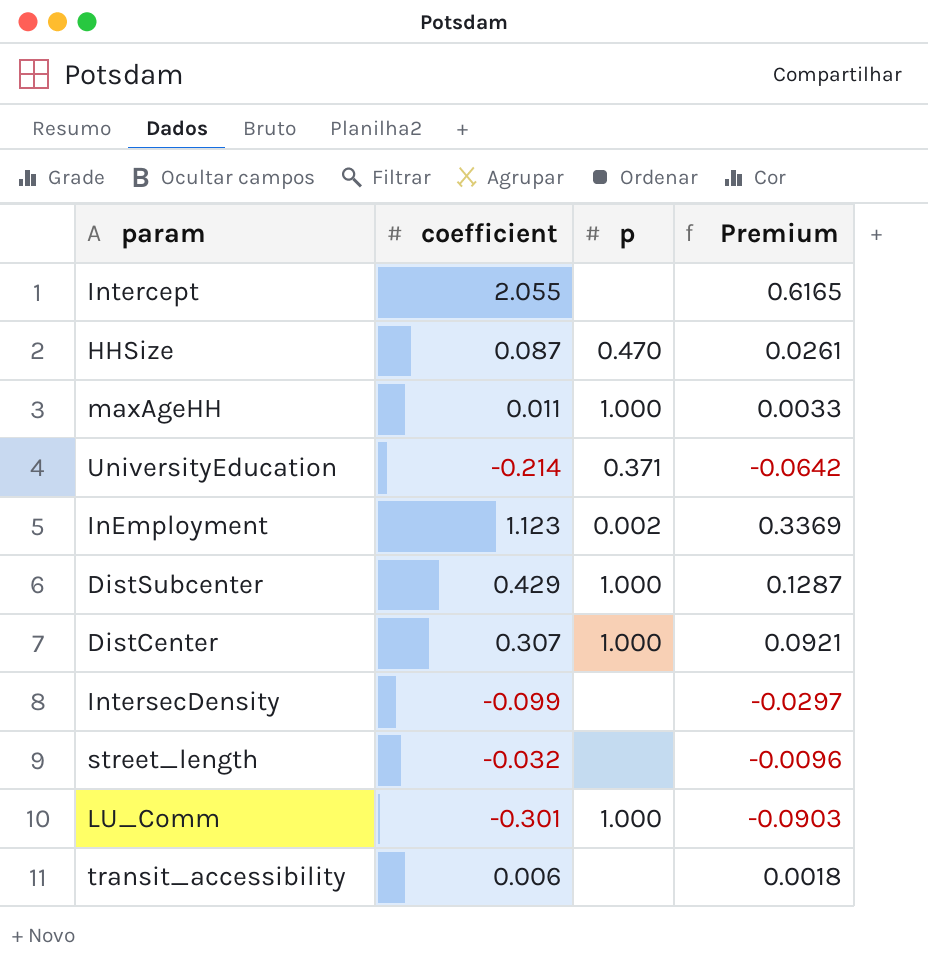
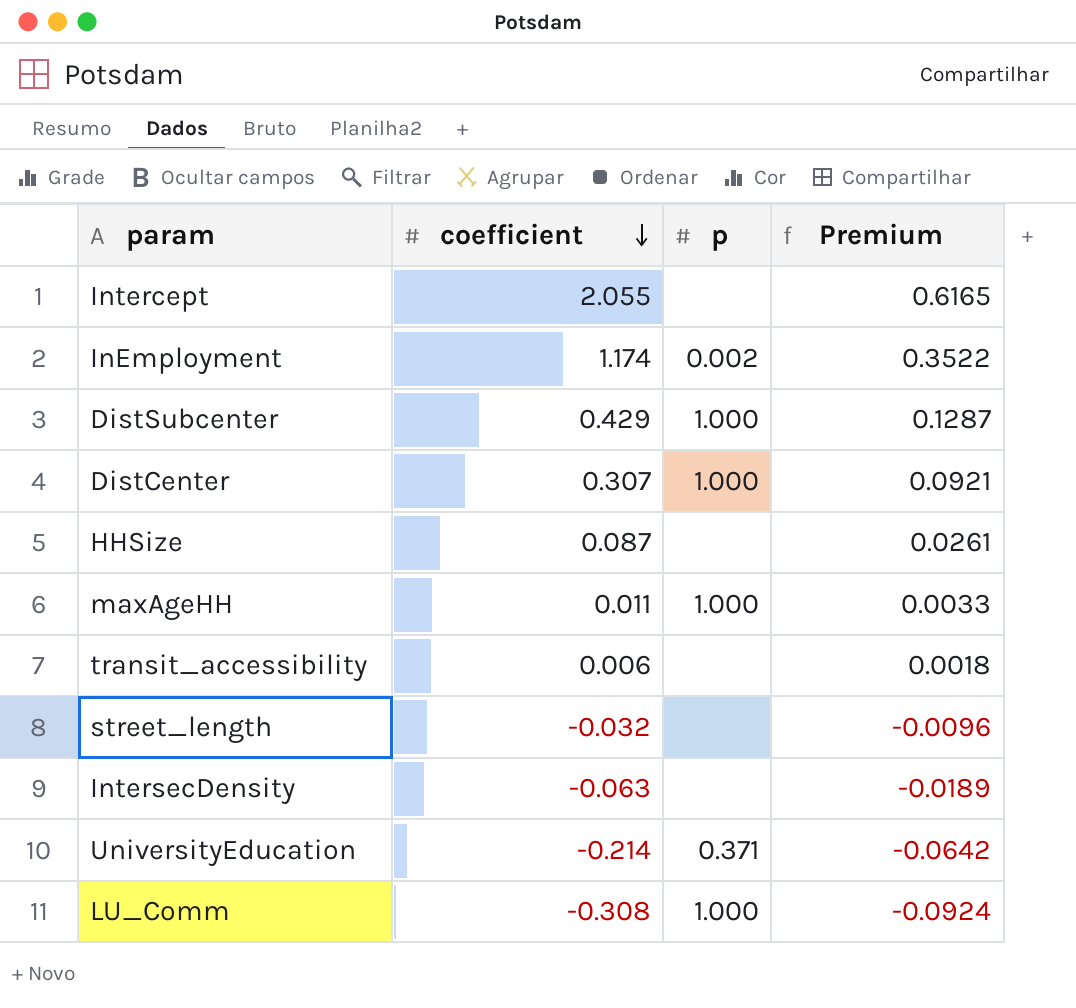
row order: none -> coefficient descending
InEmployment | coefficient: 1.123 -> 1.174
InEmployment | Premium: 0.3369 -> 0.3522
HHSize | p: 0.470 -> none
IntersecDensity | coefficient: -0.099 -> -0.063
IntersecDensity | Premium: -0.0297 -> -0.0189
LU_Comm | coefficient: -0.301 -> -0.308
LU_Comm | Premium: -0.0903 -> -0.0924

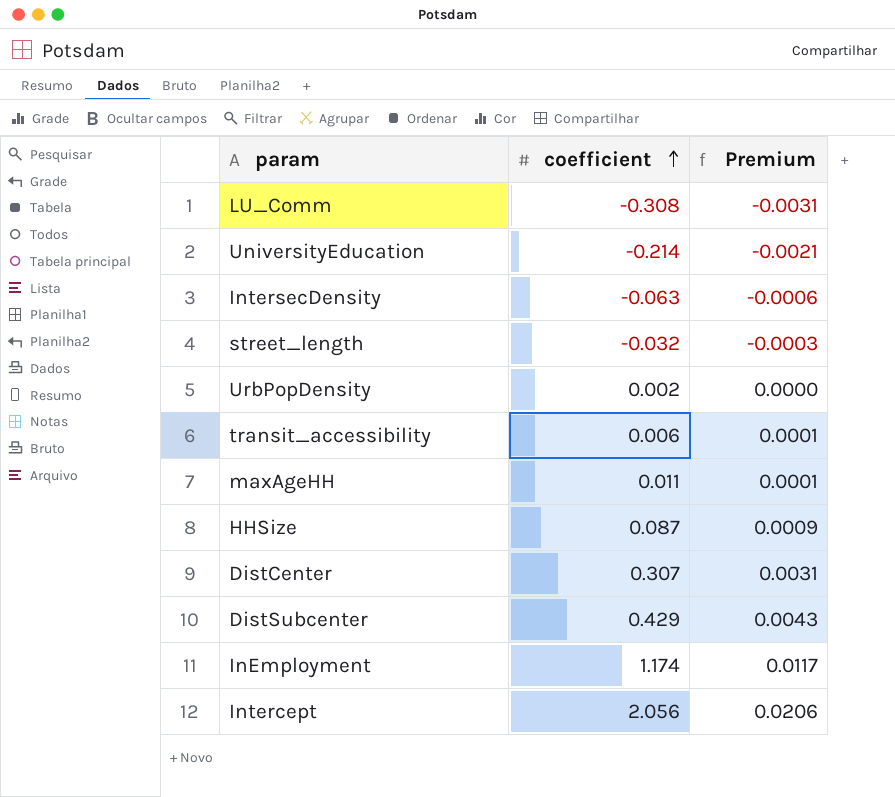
row order: coefficient descending -> coefficient ascending
column p | position: 3 -> none
column Premium | formula: [coefficient] * 0.3 -> [coefficient] * 0.01
row UrbPopDensity: none -> 0.002 | 0.0000
Intercept | coefficient: 2.055 -> 2.056

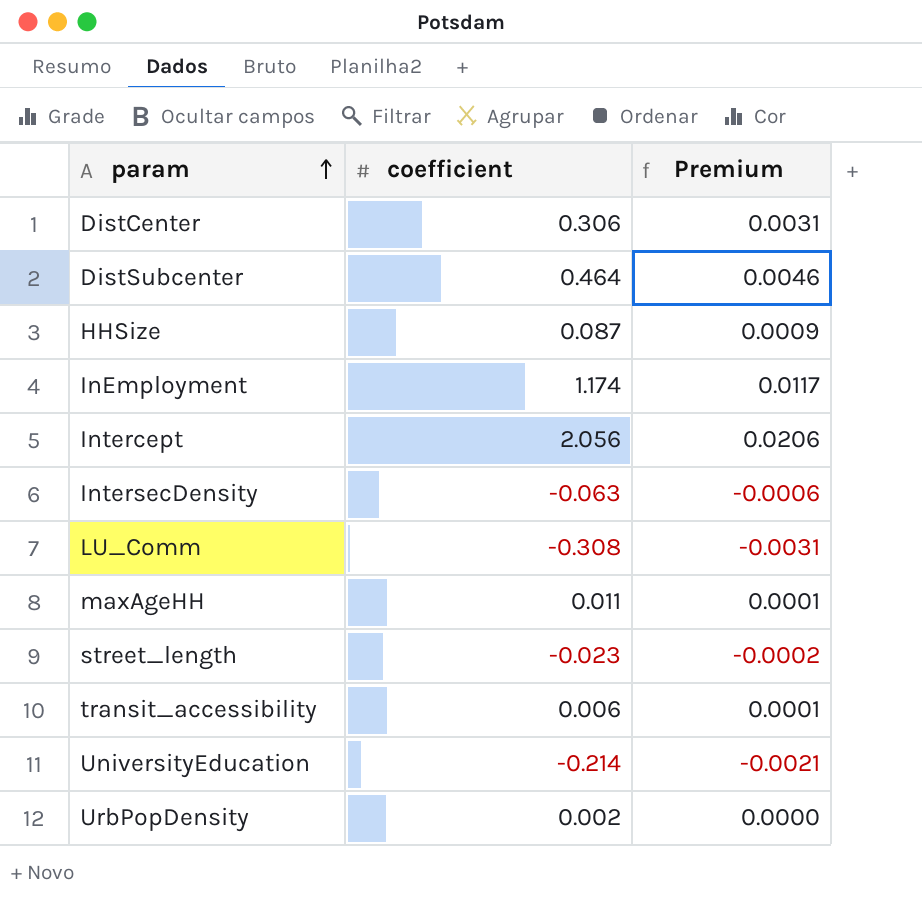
row order: coefficient ascending -> param ascending
DistCenter | coefficient: 0.307 -> 0.306
DistSubcenter | coefficient: 0.429 -> 0.464
DistSubcenter | Premium: 0.0043 -> 0.0046
street_length | coefficient: -0.032 -> -0.023
street_length | Premium: -0.0003 -> -0.0002

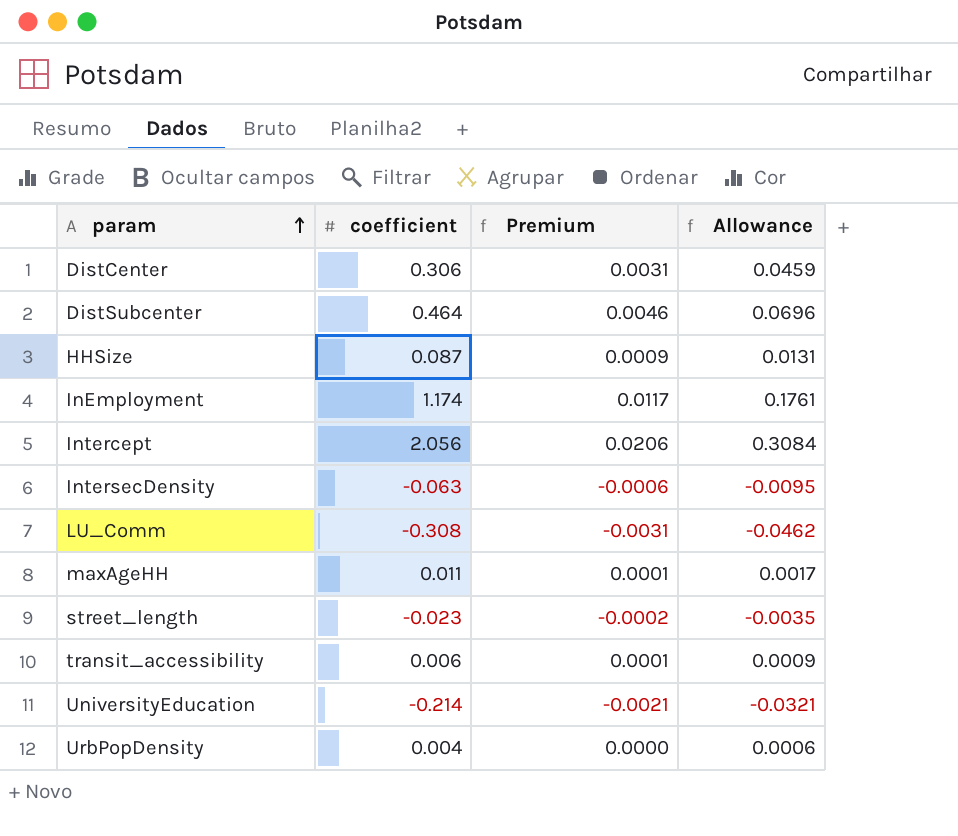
column Allowance | formula: none -> [coefficient] * 0.15
UrbPopDensity | coefficient: 0.002 -> 0.004

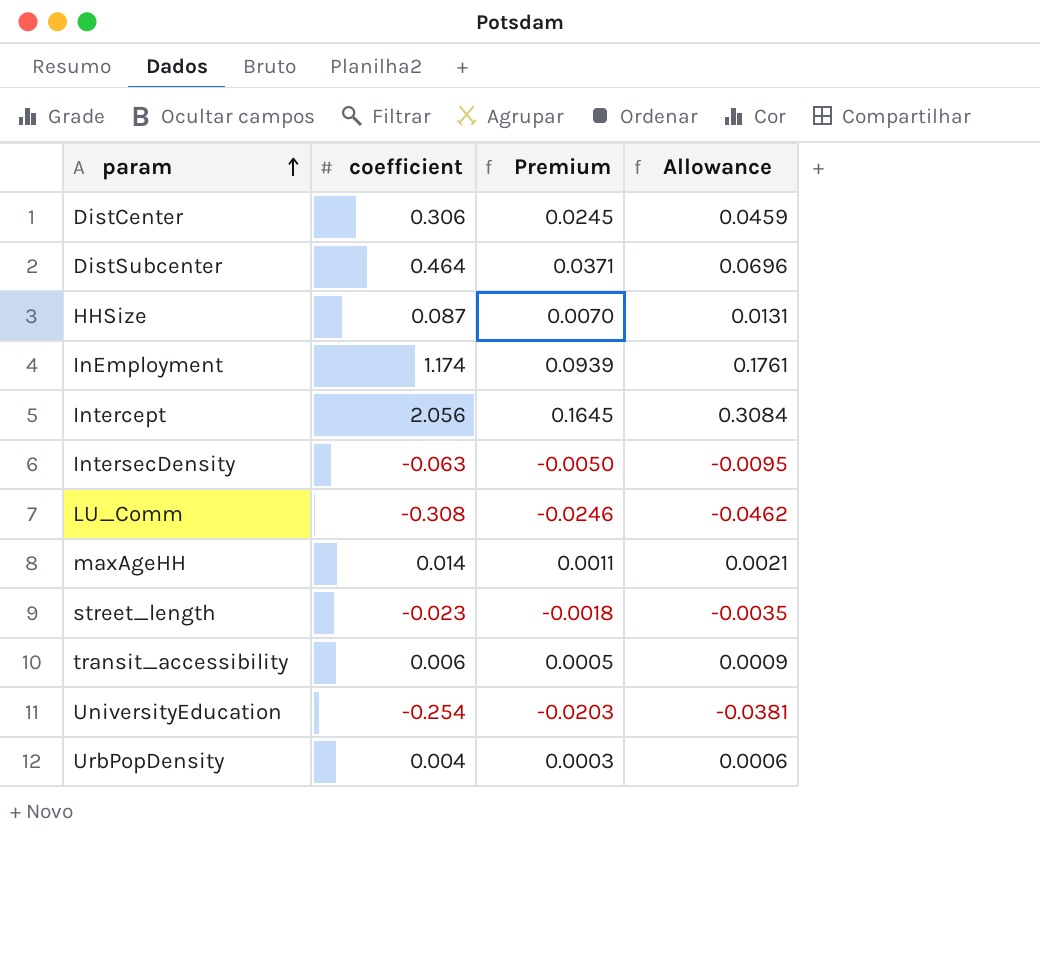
column Premium | formula: [coefficient] * 0.01 -> [coefficient] * 0.08
maxAgeHH | coefficient: 0.011 -> 0.014
maxAgeHH | Allowance: 0.0017 -> 0.0021
UniversityEducation | coefficient: -0.214 -> -0.254
UniversityEducation | Allowance: -0.0321 -> -0.0381

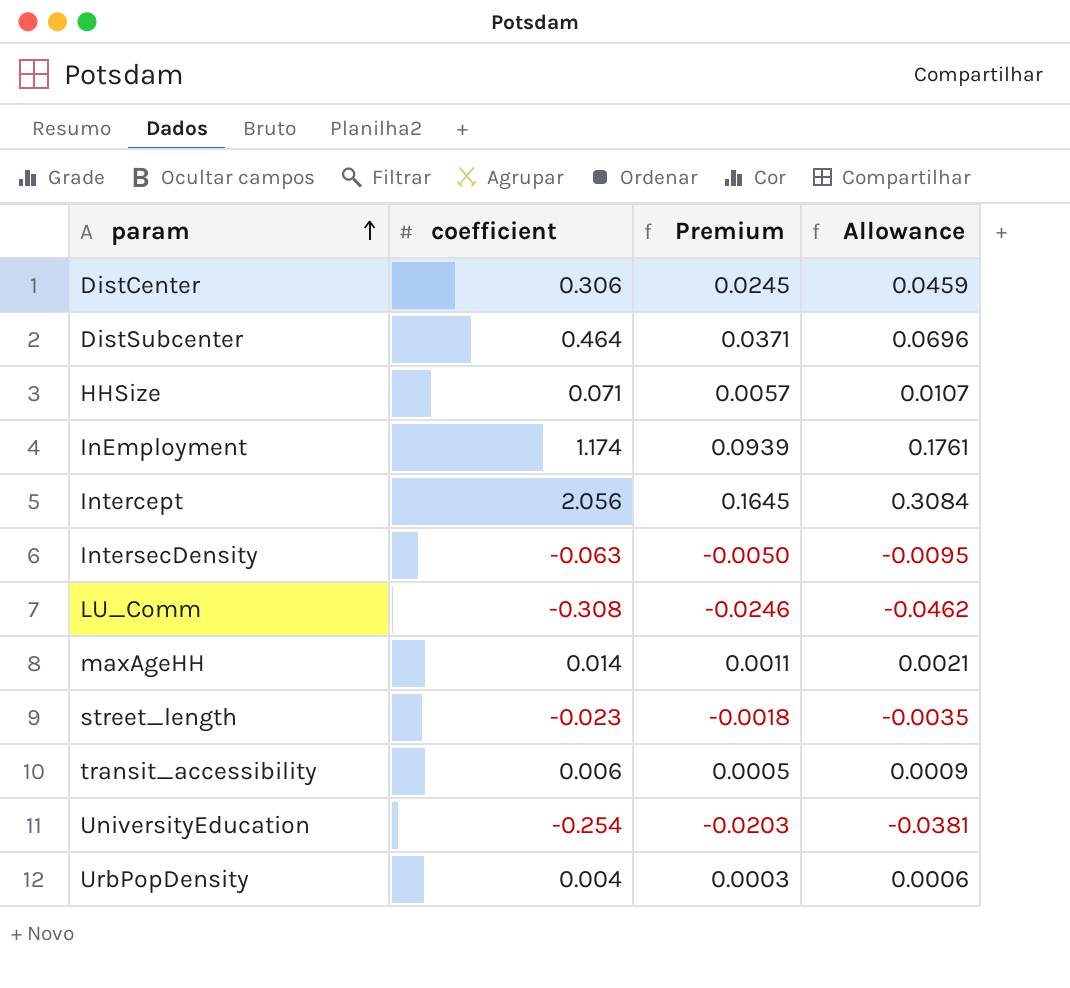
HHSize | coefficient: 0.087 -> 0.071
HHSize | Premium: 0.0070 -> 0.0057
HHSize | Allowance: 0.0131 -> 0.0107

